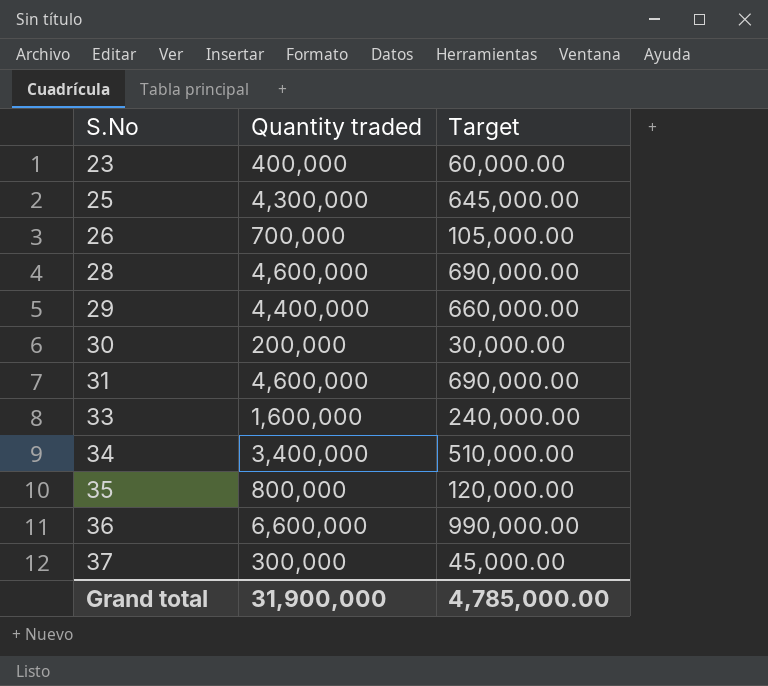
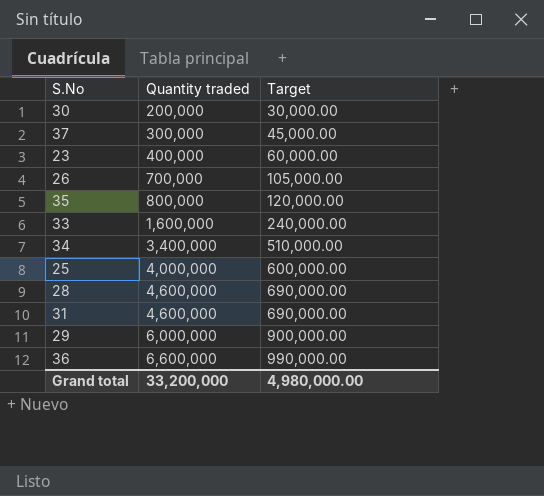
row order: S.No ascending -> Quantity traded ascending
25 | Quantity traded: 4,300,000 -> 4,000,000
25 | Target: 645,000.00 -> 600,000.00
29 | Quantity traded: 4,400,000 -> 6,000,000
29 | Target: 660,000.00 -> 900,000.00
Grand total | Quantity traded: 31,900,000 -> 33,200,000
Grand total | Target: 4,785,000.00 -> 4,980,000.00

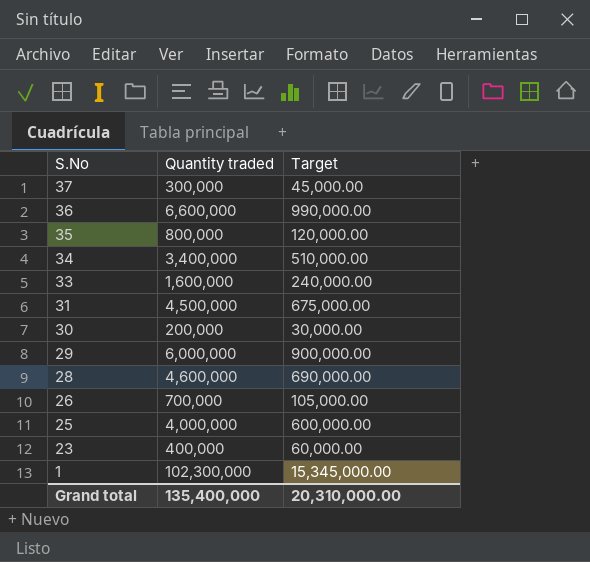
row order: Quantity traded ascending -> S.No descending
31 | Quantity traded: 4,600,000 -> 4,500,000
31 | Target: 690,000.00 -> 675,000.00
row 1: none -> 102,300,000 | 15,345,000.00
Grand total | Quantity traded: 33,200,000 -> 135,400,000
Grand total | Target: 4,980,000.00 -> 20,310,000.00

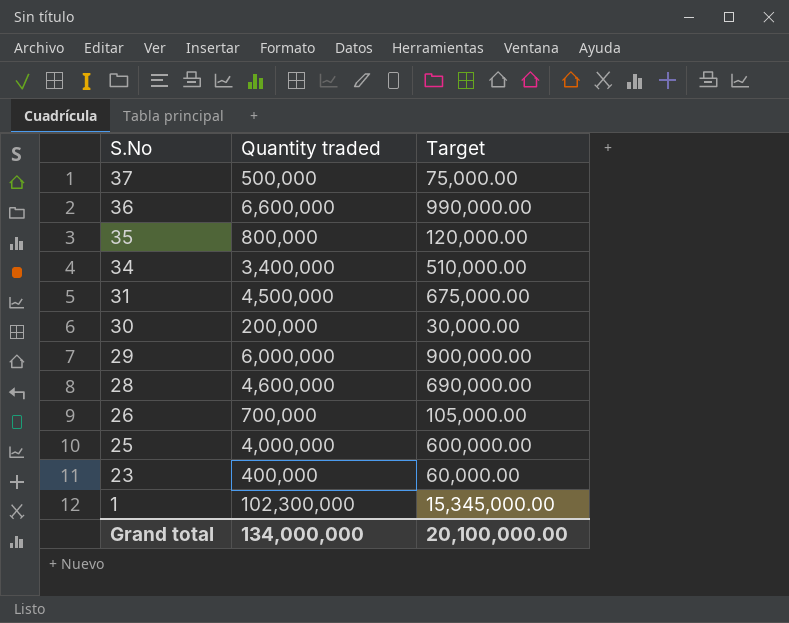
row 33: 1,600,000 | 240,000.00 -> none
37 | Quantity traded: 300,000 -> 500,000
37 | Target: 45,000.00 -> 75,000.00
Grand total | Quantity traded: 135,400,000 -> 134,000,000
Grand total | Target: 20,310,000.00 -> 20,100,000.00

